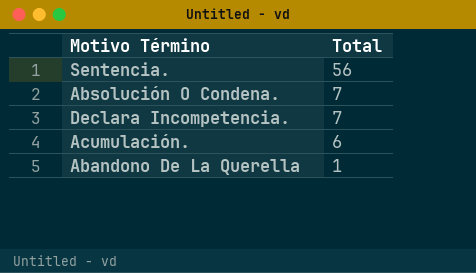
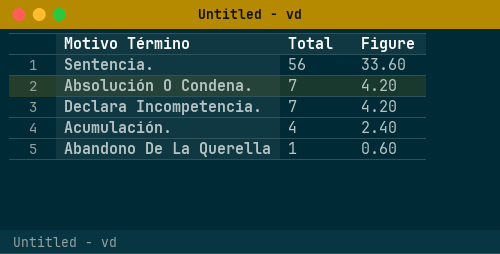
column Figure | formula: none -> [Total] * 0.6
Acumulación. | Total: 6 -> 4

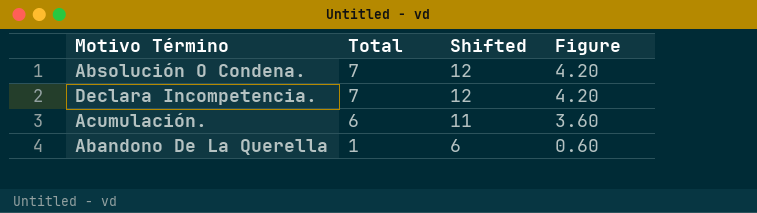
column Shifted | formula: none -> [Total] + 5
row Sentencia.: 56 | 33.60 -> none
Acumulación. | Total: 4 -> 6
Acumulación. | Figure: 2.40 -> 3.60

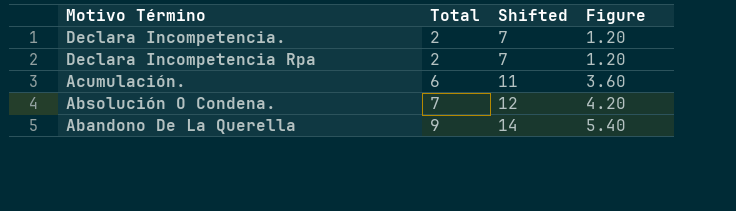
row order: Total descending -> Motivo Término descending
Declara Incompetencia. | Total: 7 -> 2
Declara Incompetencia. | Shifted: 12 -> 7
Declara Incompetencia. | Figure: 4.20 -> 1.20
row Declara Incompetencia Rpa: none -> 2 | 7 | 1.20
Abandono De La Querella | Total: 1 -> 9
Abandono De La Querella | Shifted: 6 -> 14
Abandono De La Querella | Figure: 0.60 -> 5.40

